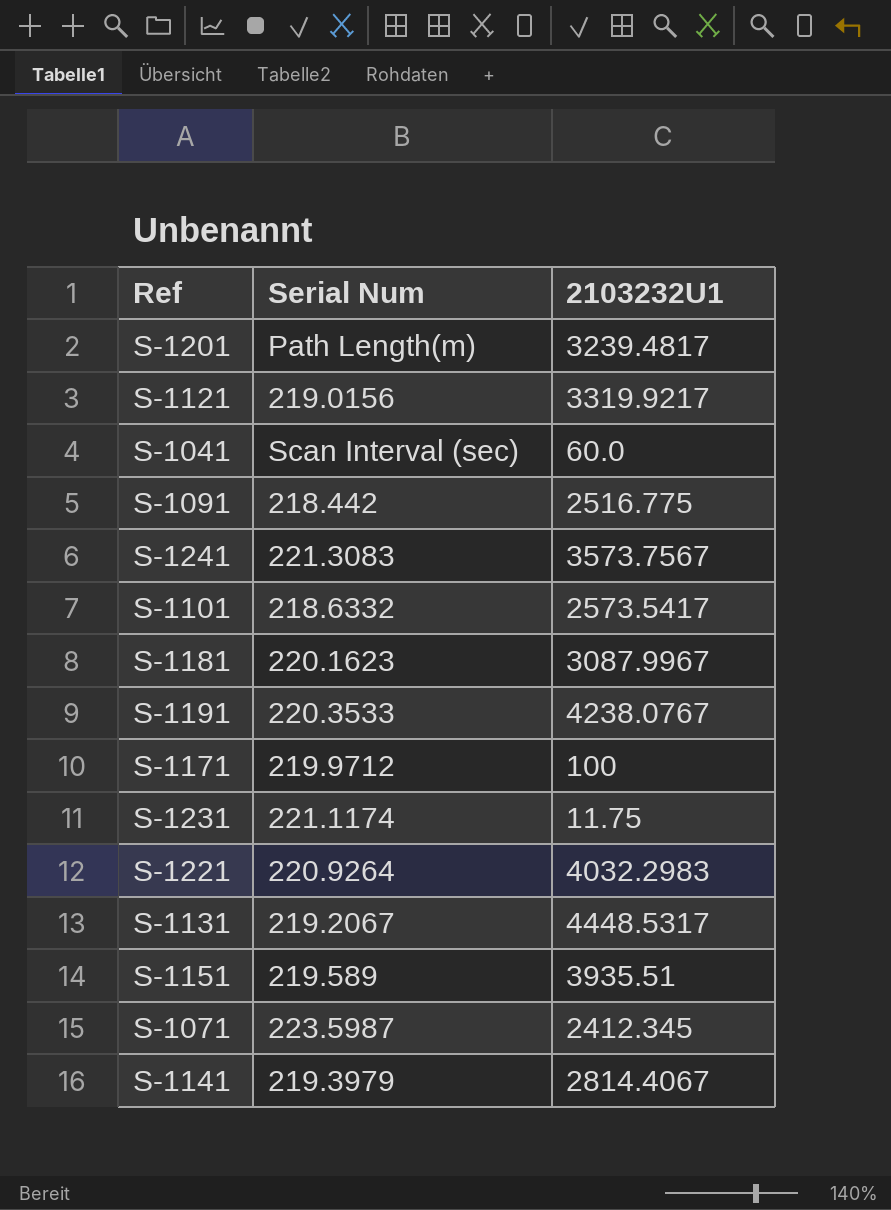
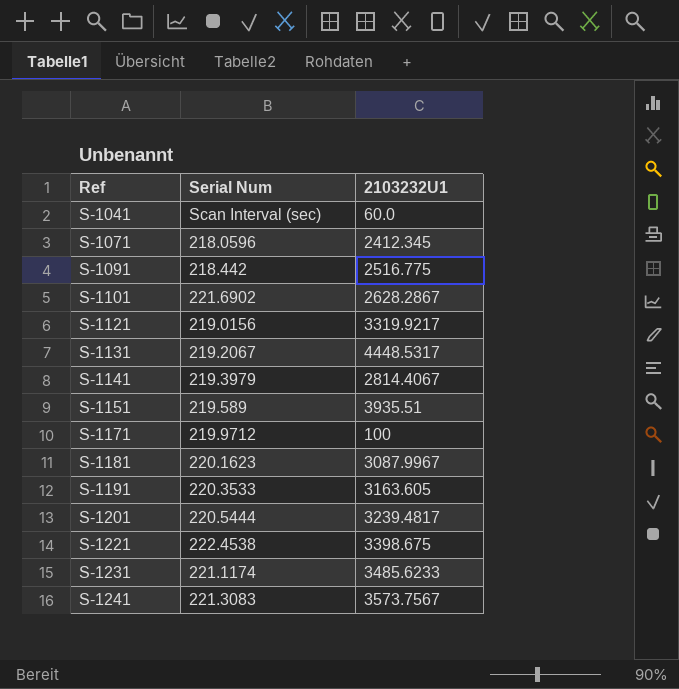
row order: none -> Ref ascending
S-1071 | Serial Num: 223.5987 -> 218.0596
S-1101 | Serial Num: 218.6332 -> 221.6902
S-1101 | 2103232U1: 2573.5417 -> 2628.2867
S-1191 | 2103232U1: 4238.0767 -> 3163.605
S-1201 | Serial Num: Path Length(m) -> 220.5444
S-1221 | Serial Num: 220.9264 -> 222.4538
S-1221 | 2103232U1: 4032.2983 -> 3398.675
S-1231 | 2103232U1: 11.75 -> 3485.6233

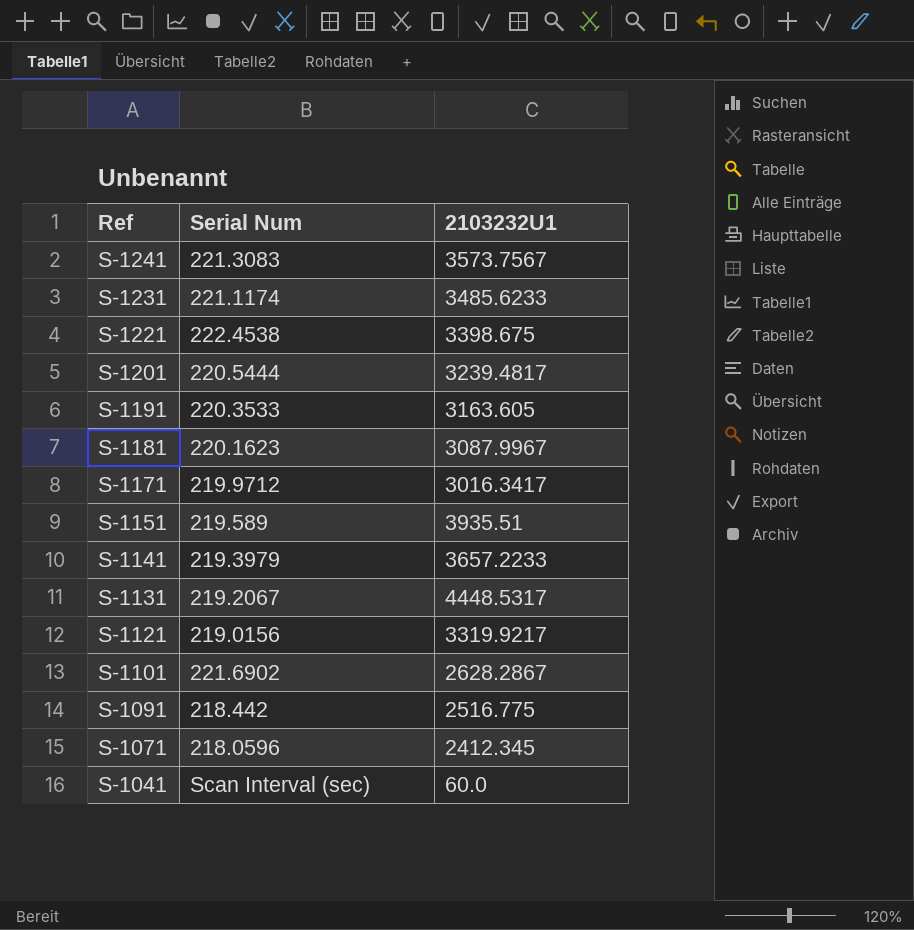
row order: Ref ascending -> Ref descending
S-1171 | 2103232U1: 100 -> 3016.3417
S-1141 | 2103232U1: 2814.4067 -> 3657.2233

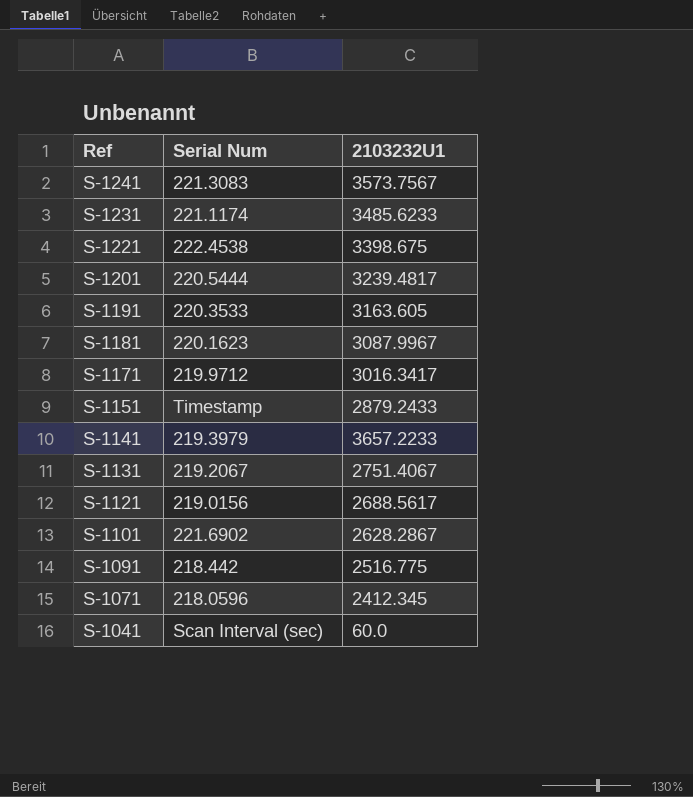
S-1151 | Serial Num: 219.589 -> Timestamp
S-1151 | 2103232U1: 3935.51 -> 2879.2433
S-1131 | 2103232U1: 4448.5317 -> 2751.4067
S-1121 | 2103232U1: 3319.9217 -> 2688.5617

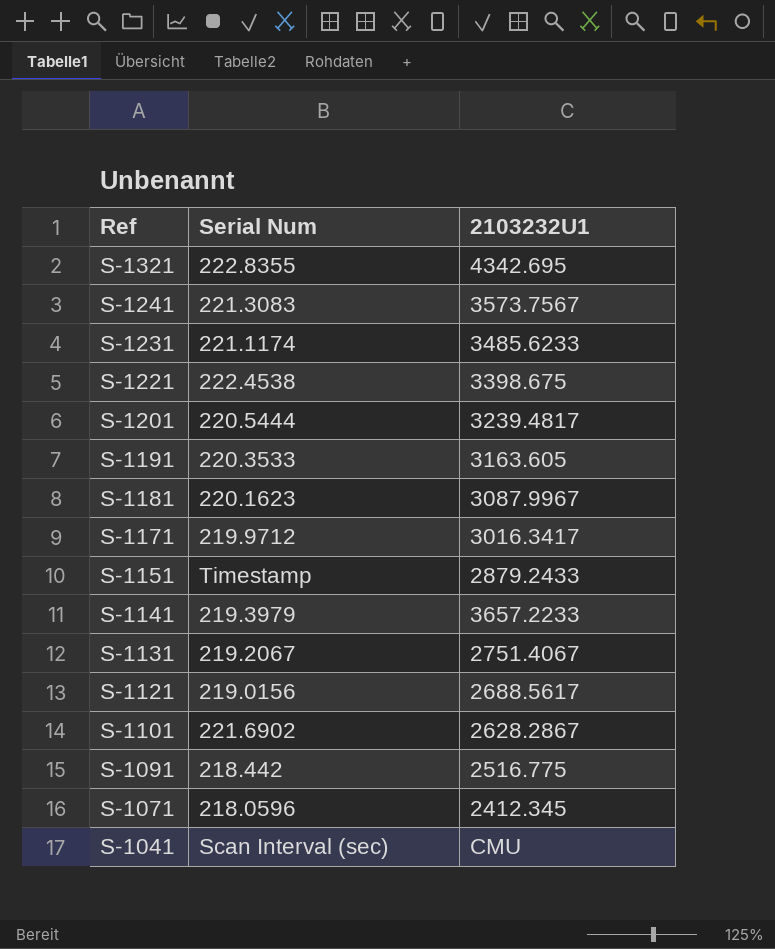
row S-1321: none -> 222.8355 | 4342.695
S-1041 | 2103232U1: 60.0 -> CMU

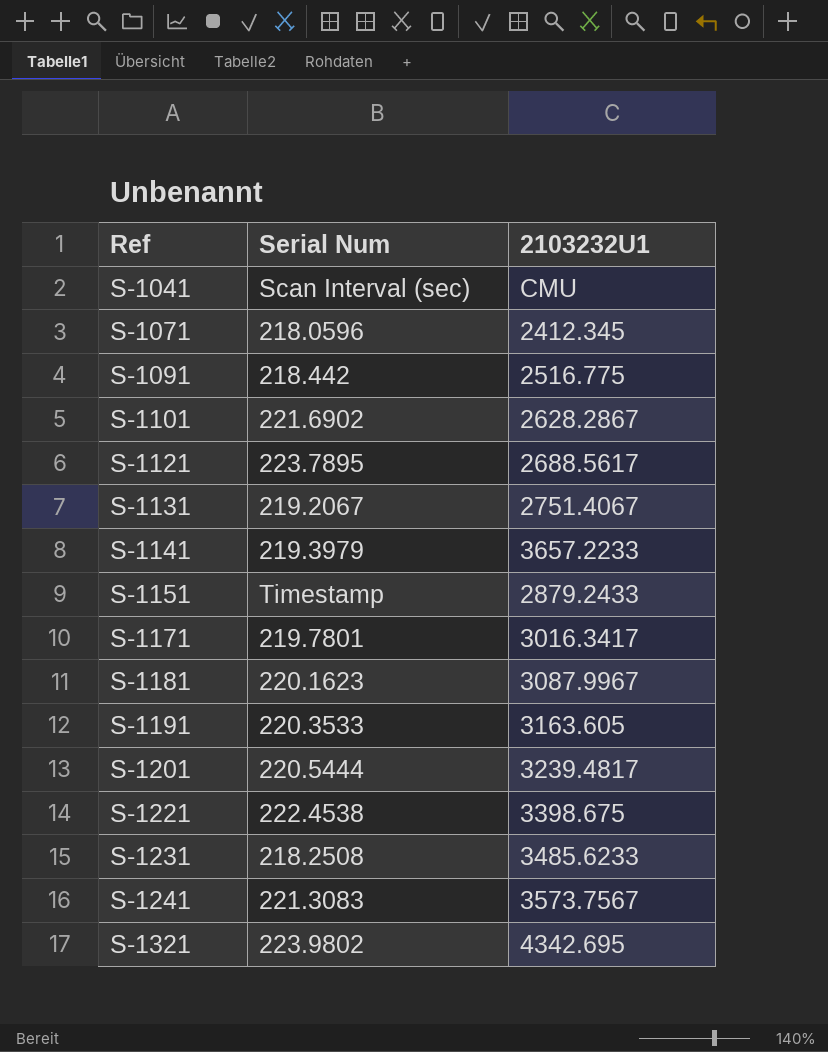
row order: Ref descending -> Ref ascending
S-1121 | Serial Num: 219.0156 -> 223.7895
S-1171 | Serial Num: 219.9712 -> 219.7801
S-1231 | Serial Num: 221.1174 -> 218.2508
S-1321 | Serial Num: 222.8355 -> 223.9802

